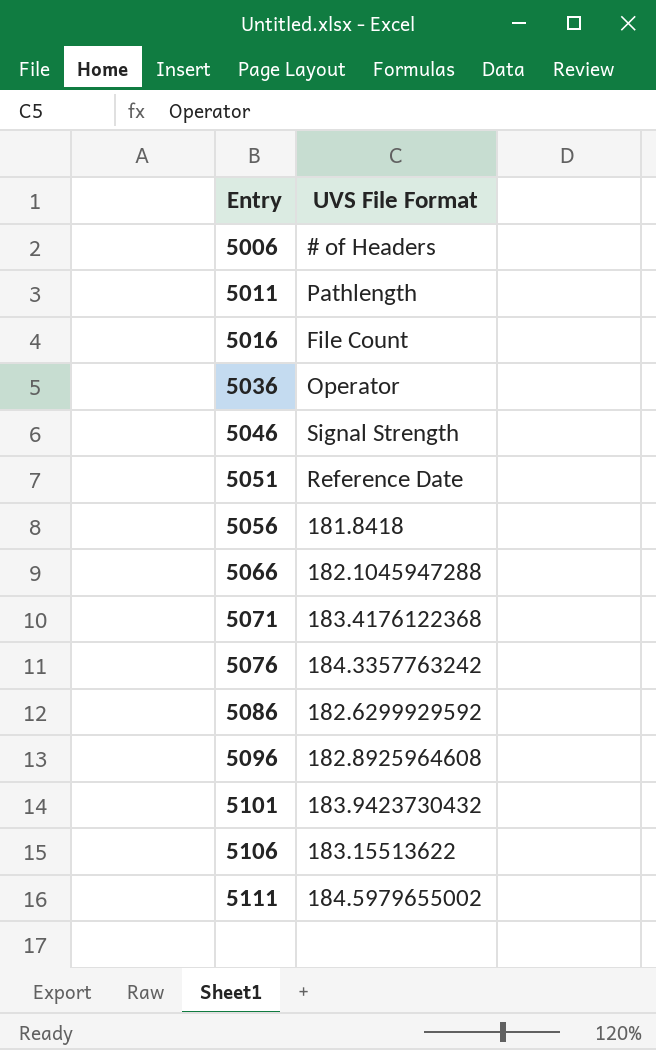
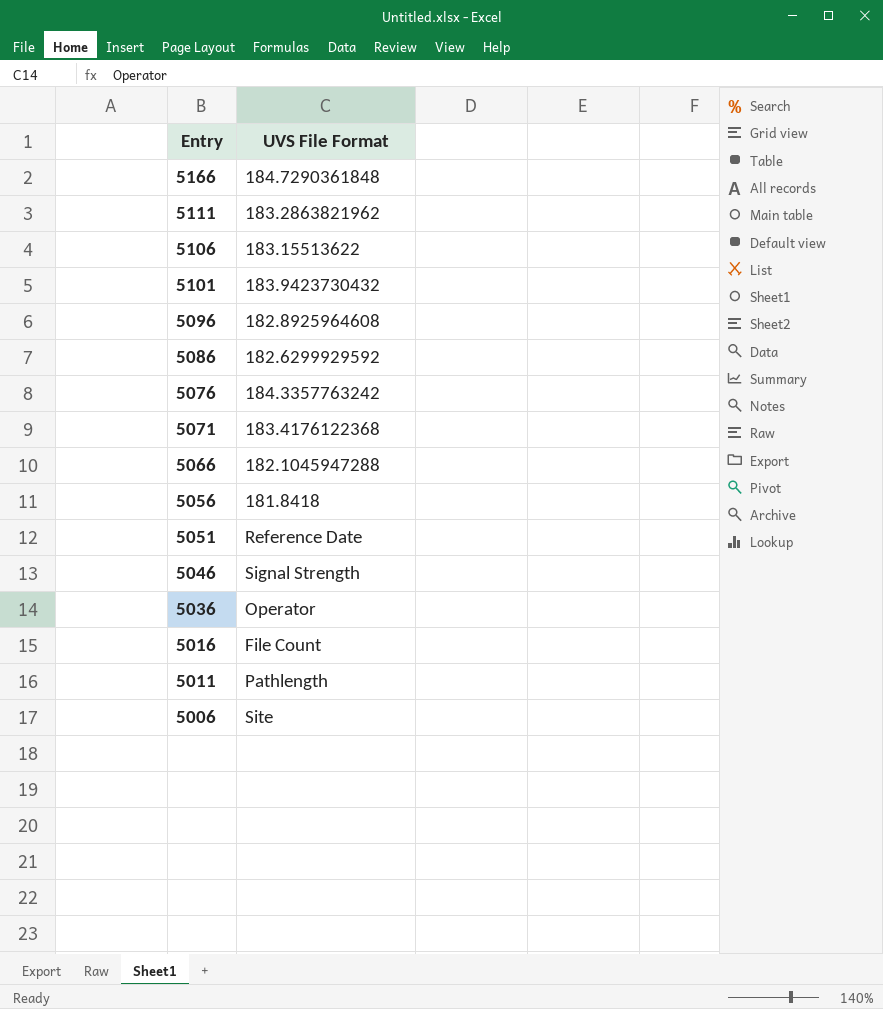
row order: Entry ascending -> Entry descending
row 5166: none -> 184.7290361848
5111 | UVS File Format: 184.5979655002 -> 183.2863821962
5006 | UVS File Format: # of Headers -> Site

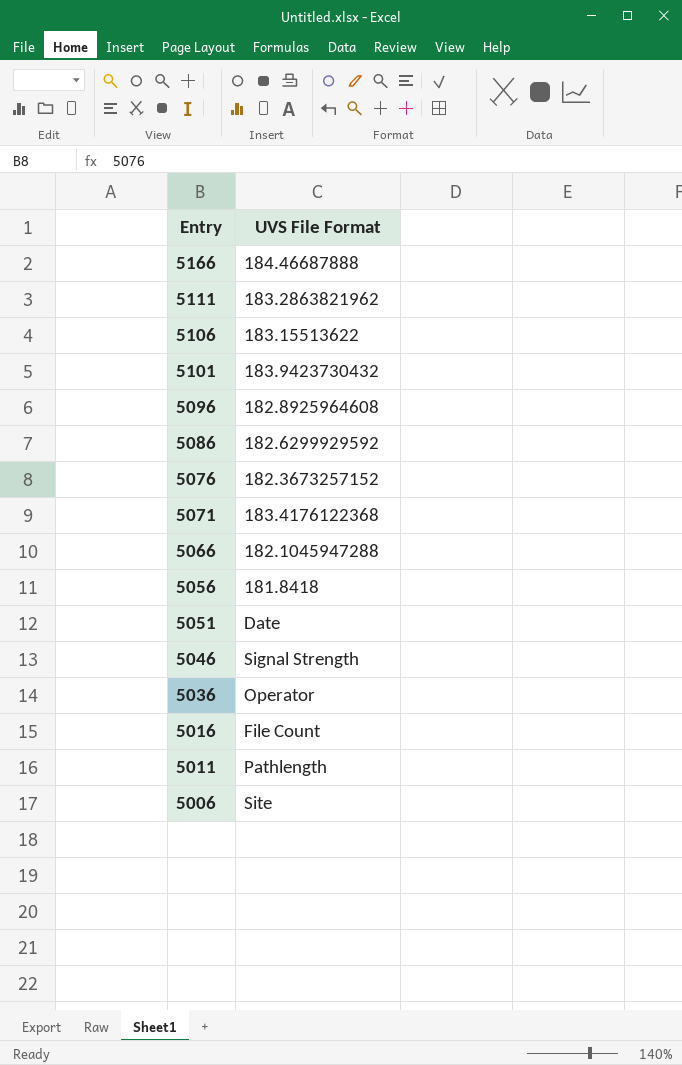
5166 | UVS File Format: 184.7290361848 -> 184.46687888
5076 | UVS File Format: 184.3357763242 -> 182.3673257152
5051 | UVS File Format: Reference Date -> Date

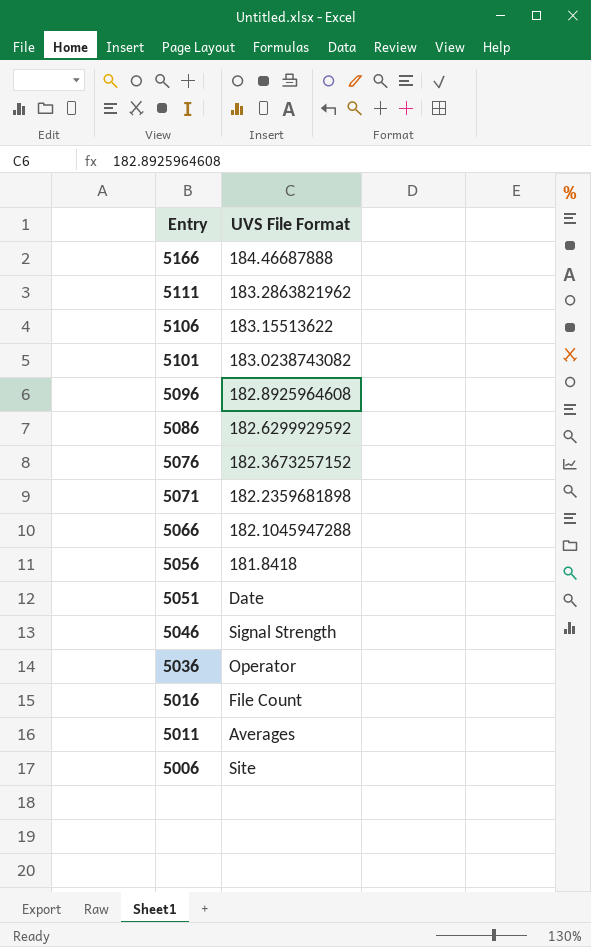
5101 | UVS File Format: 183.9423730432 -> 183.0238743082
5071 | UVS File Format: 183.4176122368 -> 182.2359681898
5011 | UVS File Format: Pathlength -> Averages

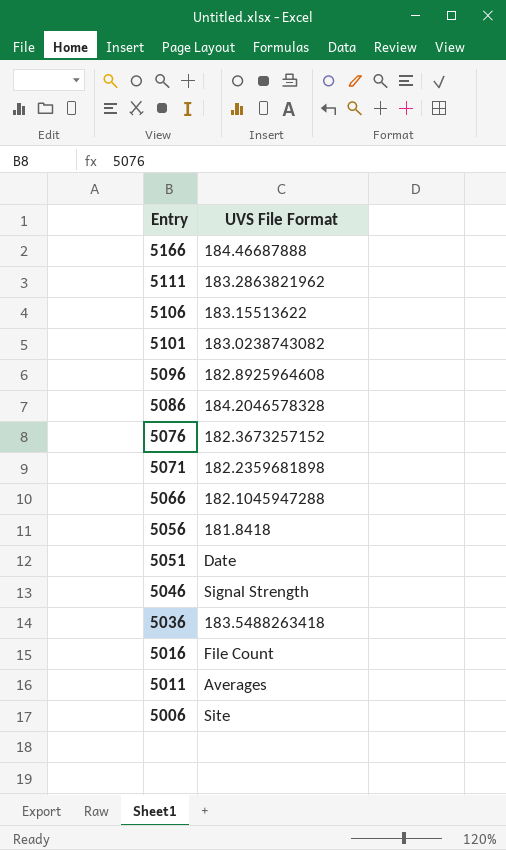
5086 | UVS File Format: 182.6299929592 -> 184.2046578328
5036 | UVS File Format: Operator -> 183.5488263418

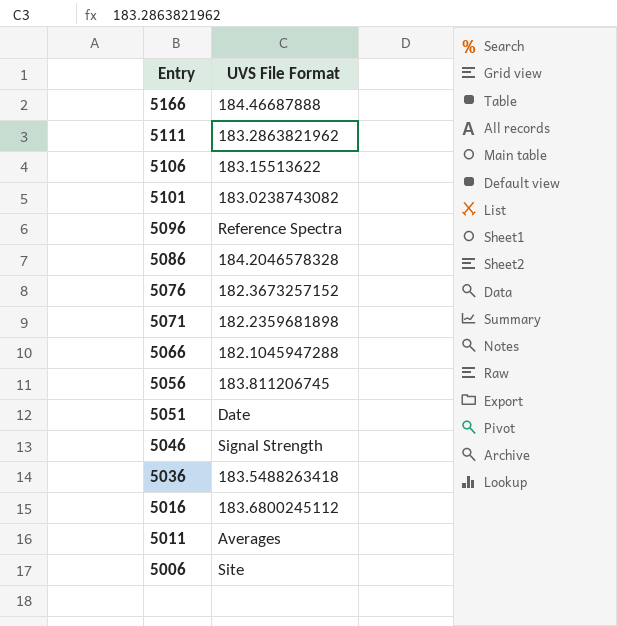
5096 | UVS File Format: 182.8925964608 -> Reference Spectra
5056 | UVS File Format: 181.8418 -> 183.811206745
5016 | UVS File Format: File Count -> 183.6800245112

